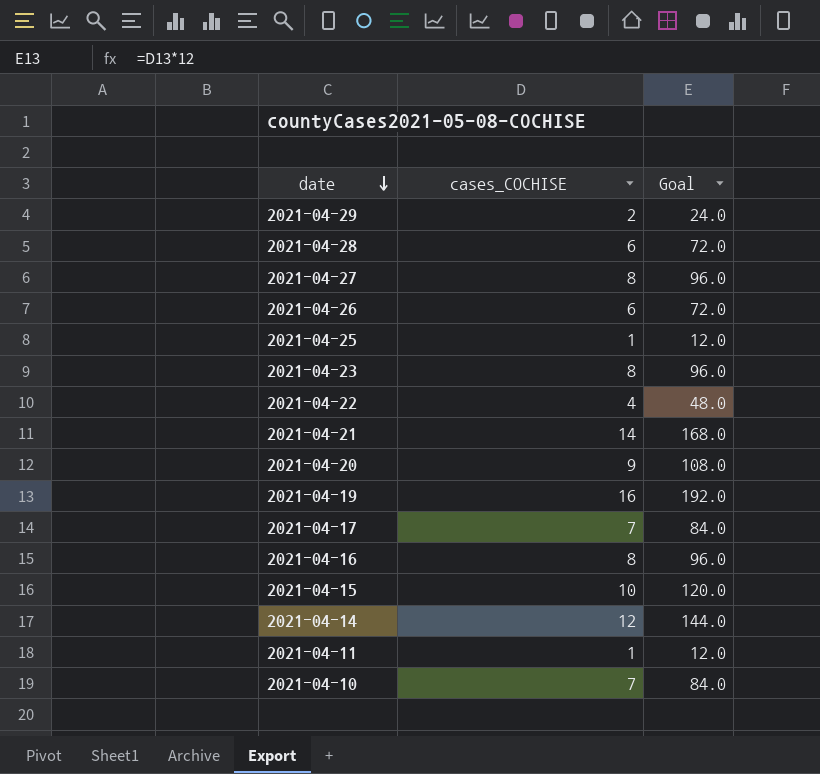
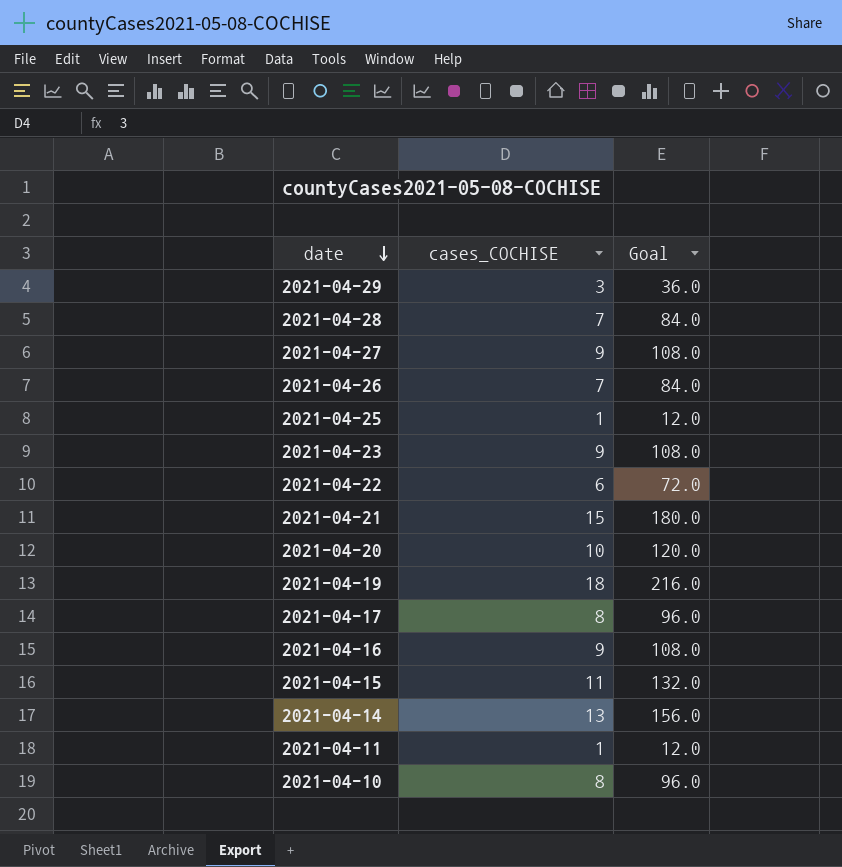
2021-04-29 | cases_COCHISE: 2 -> 3
2021-04-29 | Goal: 24.0 -> 36.0
2021-04-28 | cases_COCHISE: 6 -> 7
2021-04-28 | Goal: 72.0 -> 84.0
2021-04-27 | cases_COCHISE: 8 -> 9
2021-04-27 | Goal: 96.0 -> 108.0
2021-04-26 | cases_COCHISE: 6 -> 7
2021-04-26 | Goal: 72.0 -> 84.0
2021-04-23 | cases_COCHISE: 8 -> 9
2021-04-23 | Goal: 96.0 -> 108.0
2021-04-22 | cases_COCHISE: 4 -> 6
2021-04-22 | Goal: 48.0 -> 72.0
2021-04-21 | cases_COCHISE: 14 -> 15
2021-04-21 | Goal: 168.0 -> 180.0
2021-04-20 | cases_COCHISE: 9 -> 10
2021-04-20 | Goal: 108.0 -> 120.0
2021-04-19 | cases_COCHISE: 16 -> 18
2021-04-19 | Goal: 192.0 -> 216.0
2021-04-17 | cases_COCHISE: 7 -> 8
2021-04-17 | Goal: 84.0 -> 96.0
2021-04-16 | cases_COCHISE: 8 -> 9
2021-04-16 | Goal: 96.0 -> 108.0
2021-04-15 | cases_COCHISE: 10 -> 11
2021-04-15 | Goal: 120.0 -> 132.0
2021-04-14 | cases_COCHISE: 12 -> 13
2021-04-14 | Goal: 144.0 -> 156.0
2021-04-10 | cases_COCHISE: 7 -> 8
2021-04-10 | Goal: 84.0 -> 96.0

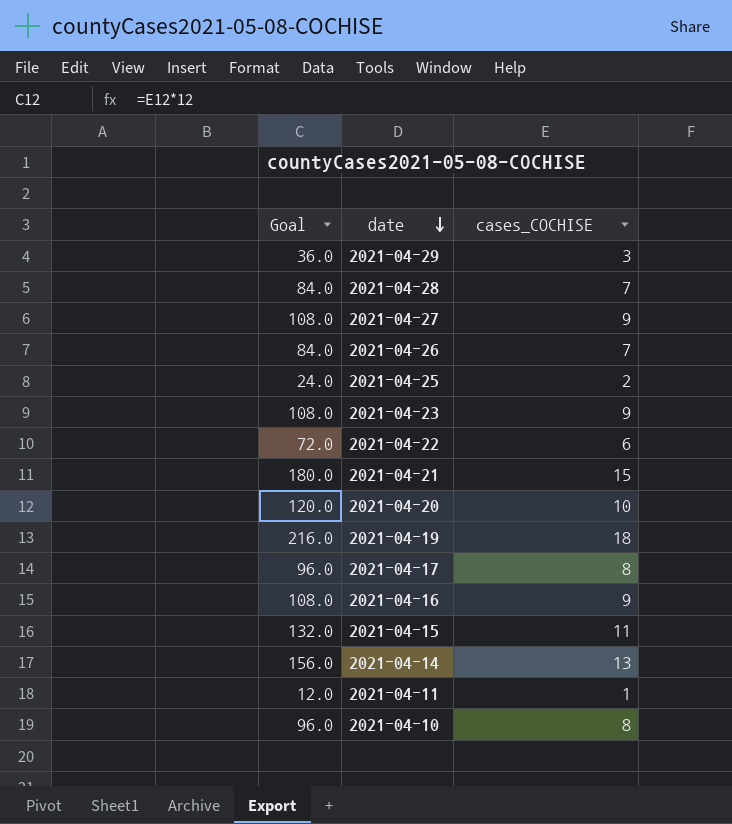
column Goal | position: 3 -> 1
2021-04-25 | Goal: 12.0 -> 24.0
2021-04-25 | cases_COCHISE: 1 -> 2

